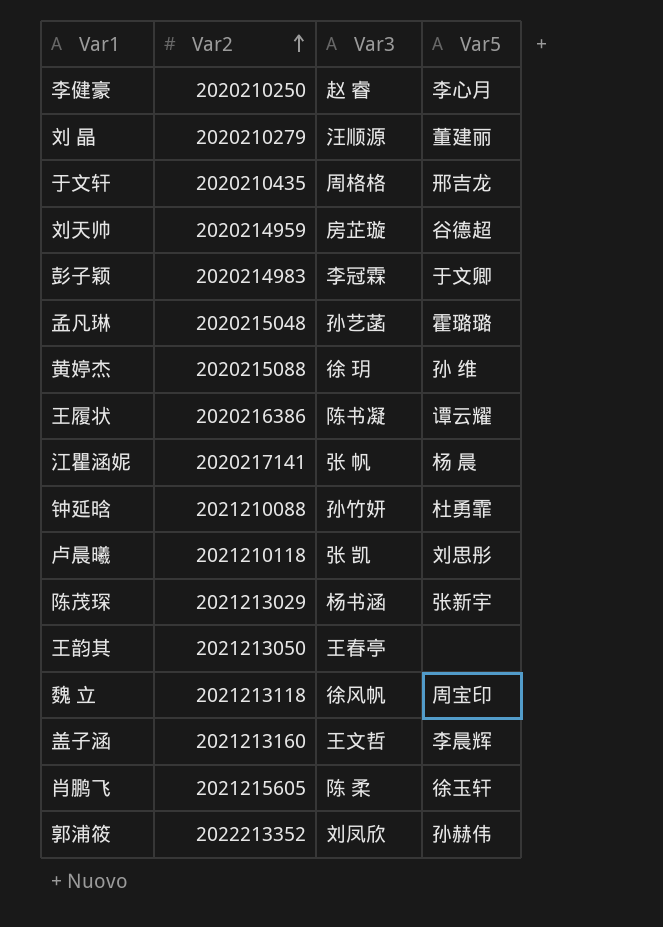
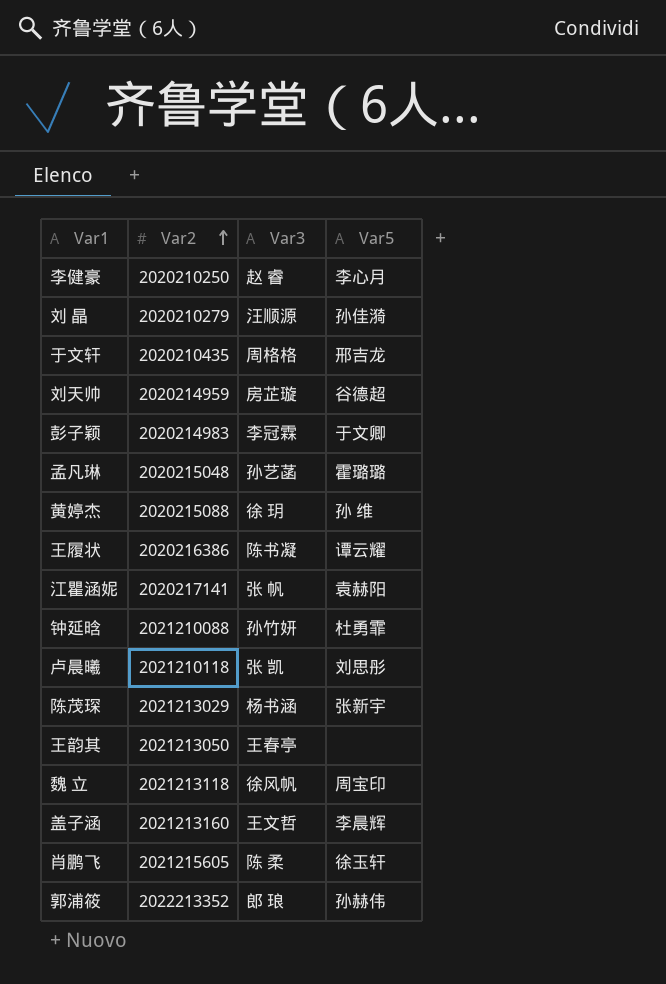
刘 晶 | Var5: 董建丽 -> 孙佳漪
江瞿涵妮 | Var5: 杨 晨 -> 袁赫阳
郭浦筱 | Var3: 刘凤欣 -> 郎 琅

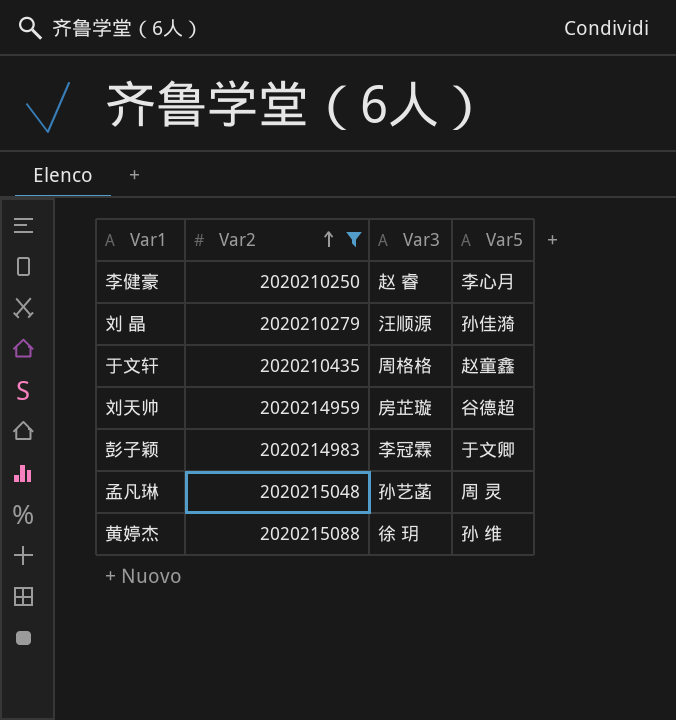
filter: none -> Var2 <= 2020215088
于文轩 | Var5: 邢吉龙 -> 赵童鑫
孟凡琳 | Var5: 霍璐璐 -> 周 灵

